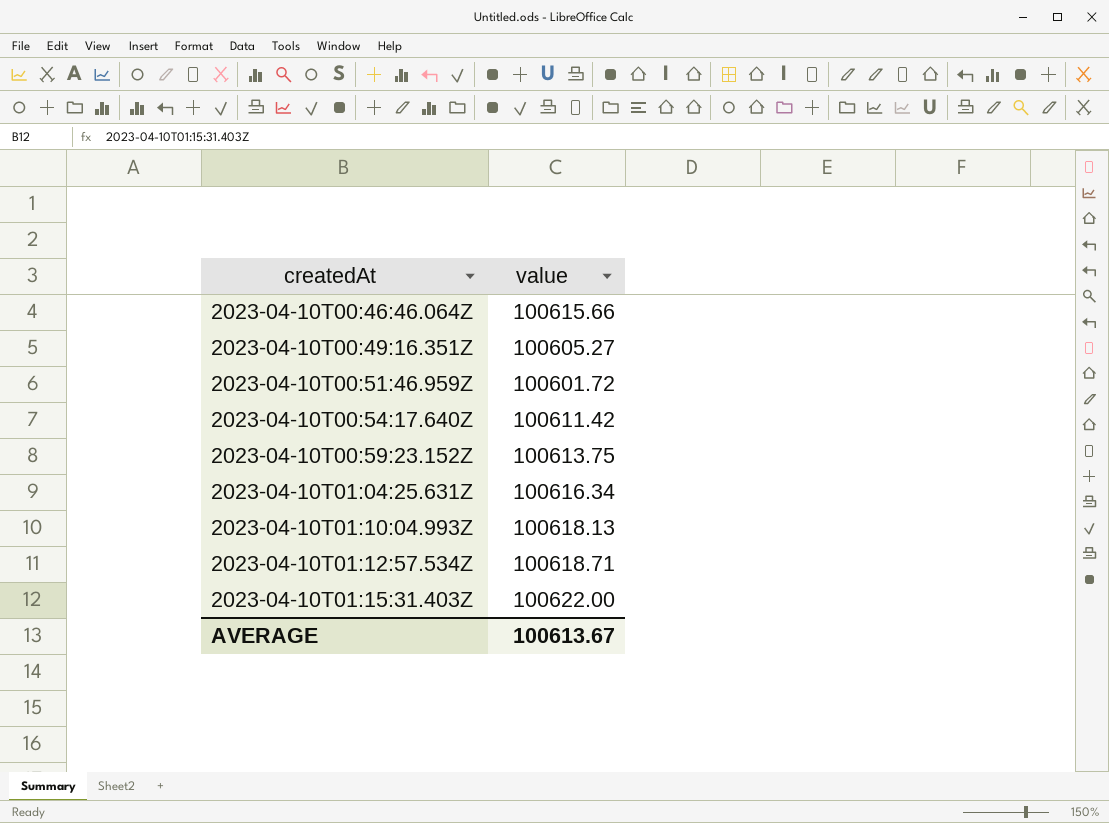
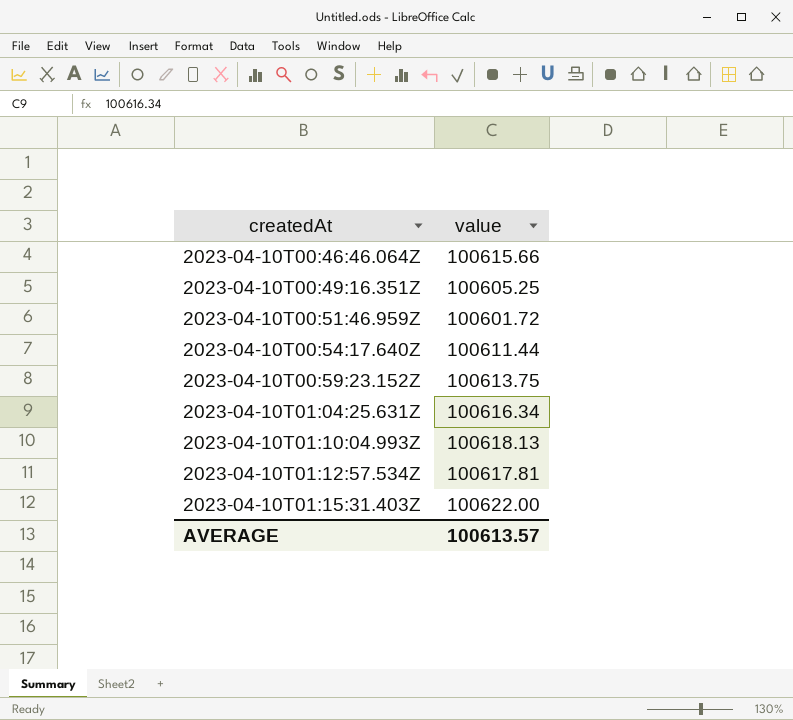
2023-04-10T00:49:16.351Z | value: 100605.27 -> 100605.25
2023-04-10T00:54:17.640Z | value: 100611.42 -> 100611.44
2023-04-10T01:12:57.534Z | value: 100618.71 -> 100617.81
AVERAGE | value: 100613.67 -> 100613.57

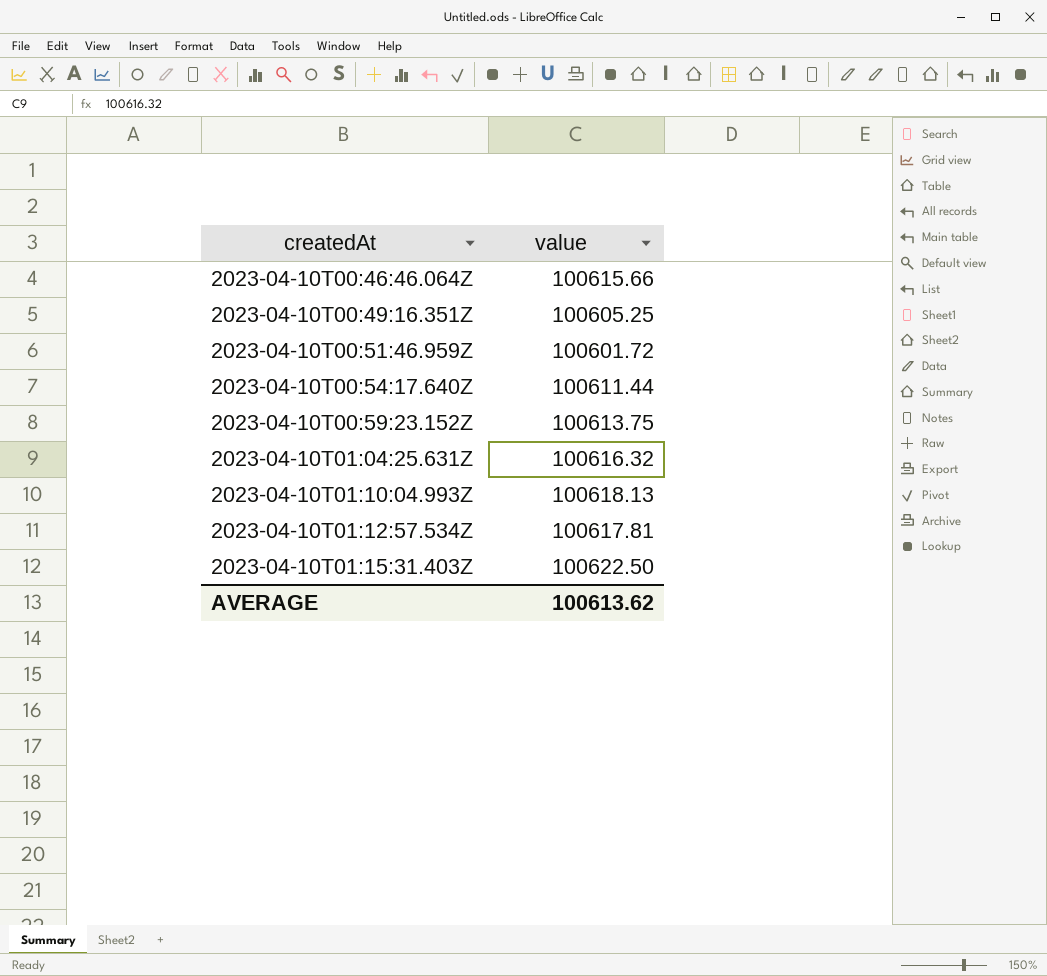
2023-04-10T01:04:25.631Z | value: 100616.34 -> 100616.32
2023-04-10T01:15:31.403Z | value: 100622.00 -> 100622.50
AVERAGE | value: 100613.57 -> 100613.62

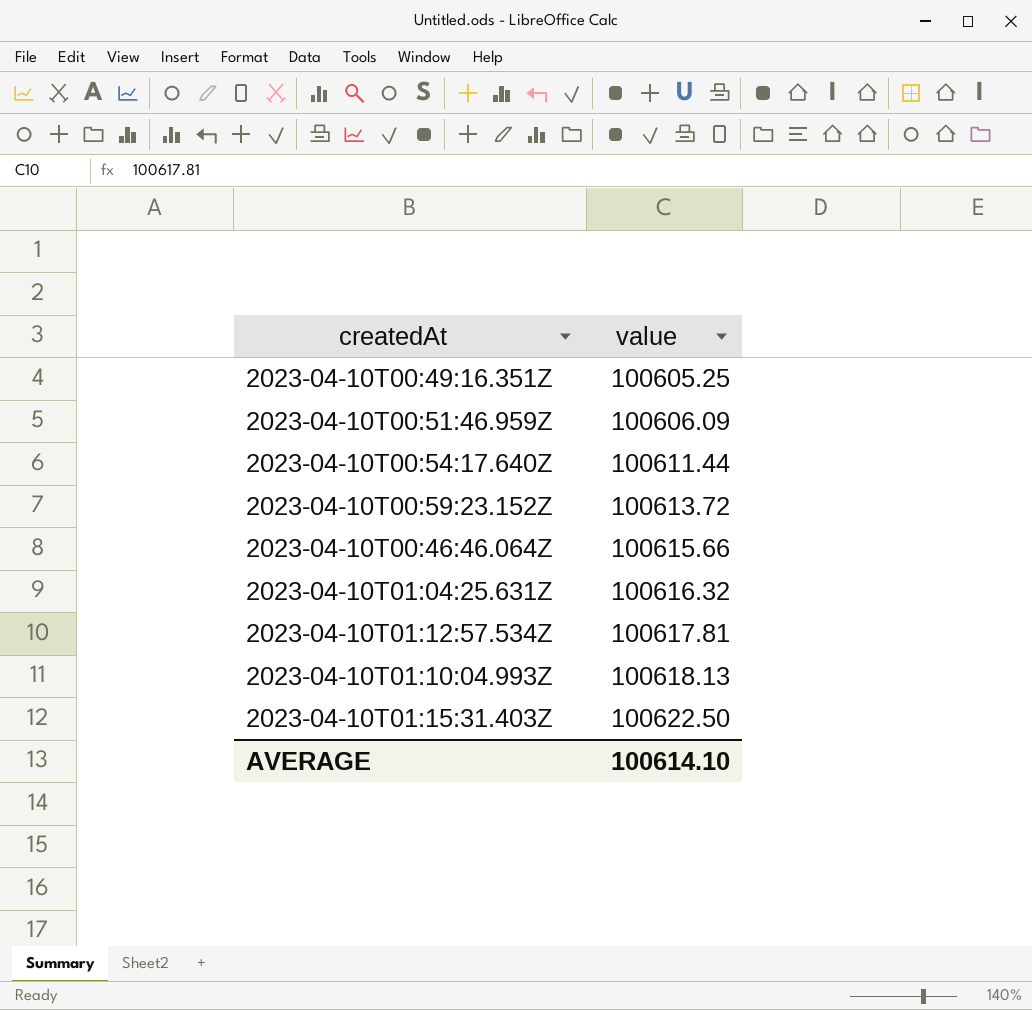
row order: createdAt ascending -> value ascending
2023-04-10T00:51:46.959Z | value: 100601.72 -> 100606.09
2023-04-10T00:59:23.152Z | value: 100613.75 -> 100613.72
AVERAGE | value: 100613.62 -> 100614.10

